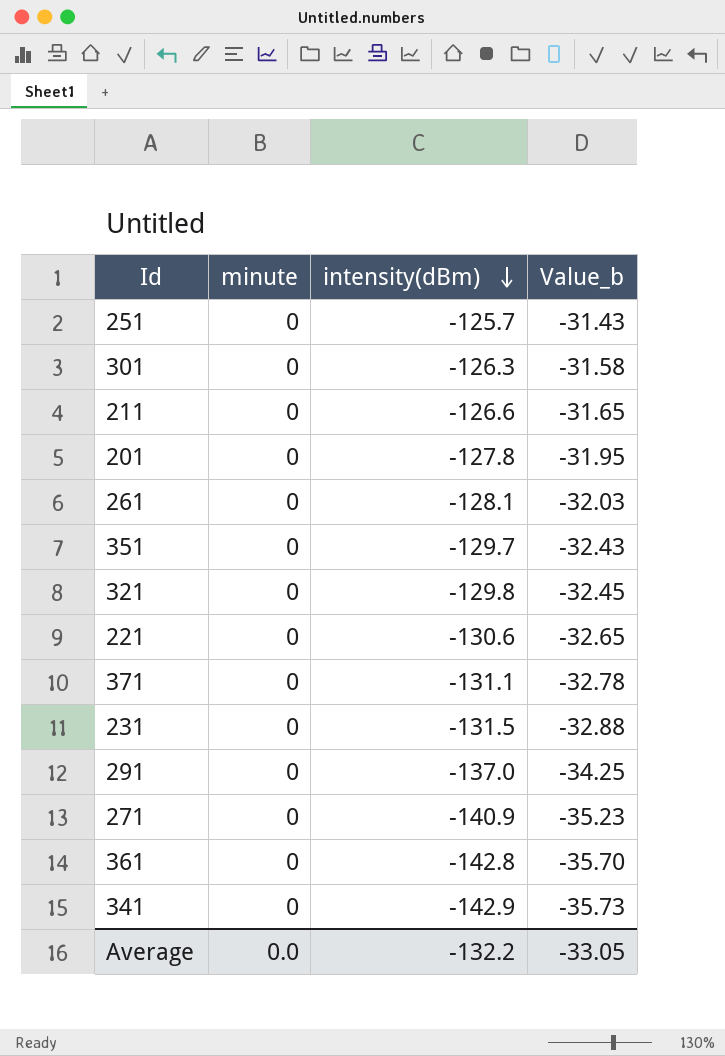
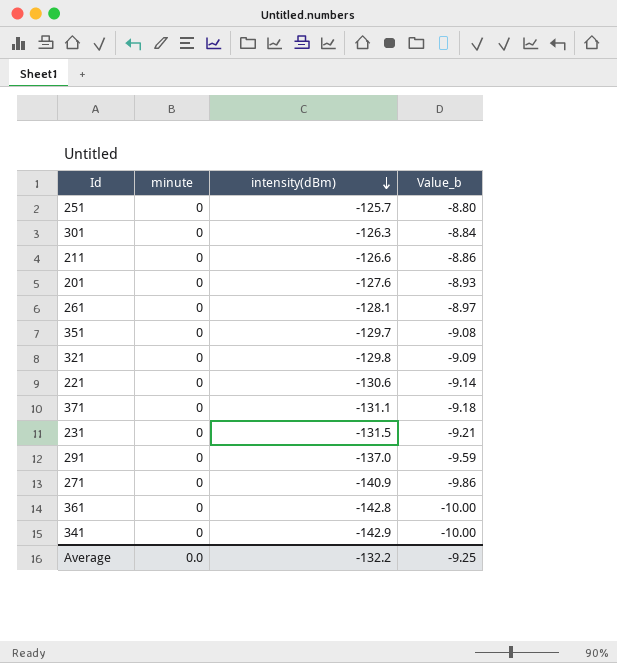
column Value_b | formula: [intensity(dBm)] * 0.25 -> [intensity(dBm)] * 0.07
201 | intensity(dBm): -127.8 -> -127.6
Average | Value_b: -33.05 -> -9.25

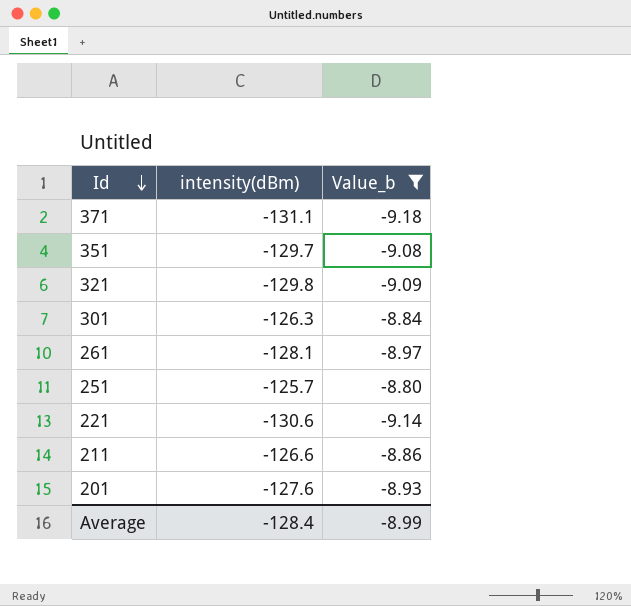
filter: none -> Value_b >= -9.18
row order: intensity(dBm) descending -> Id descending
column minute | position: 2 -> none
Average | intensity(dBm): -132.2 -> -128.4
Average | Value_b: -9.25 -> -8.99

